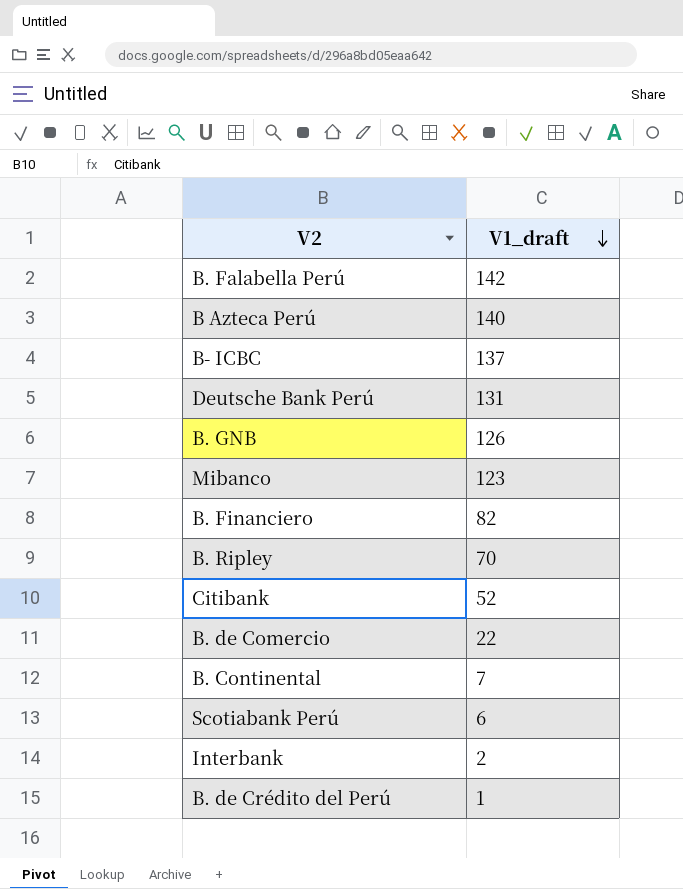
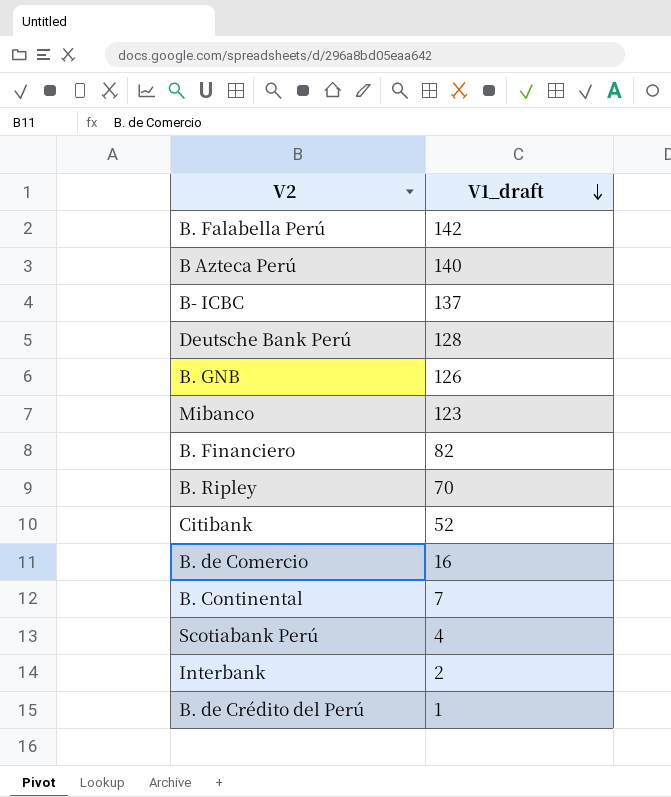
Deutsche Bank Perú | V1_draft: 131 -> 128
B. de Comercio | V1_draft: 22 -> 16
Scotiabank Perú | V1_draft: 6 -> 4

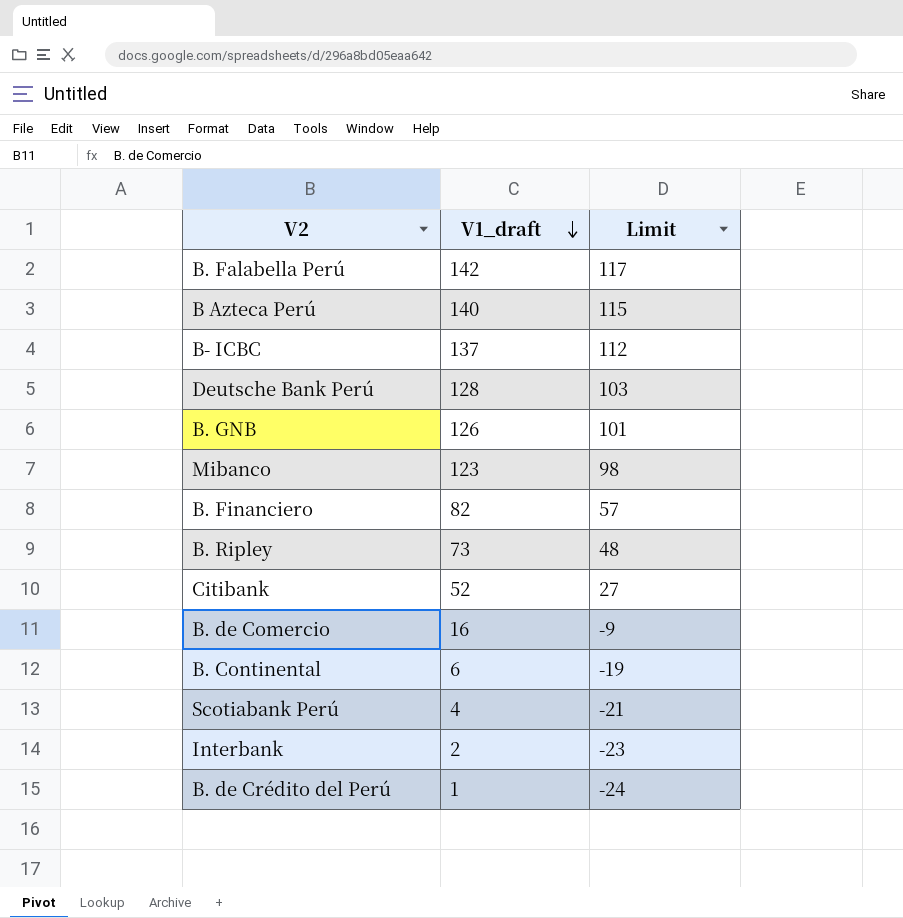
column Limit | formula: none -> [V1_draft] - 25
B. Ripley | V1_draft: 70 -> 73
B. Continental | V1_draft: 7 -> 6

